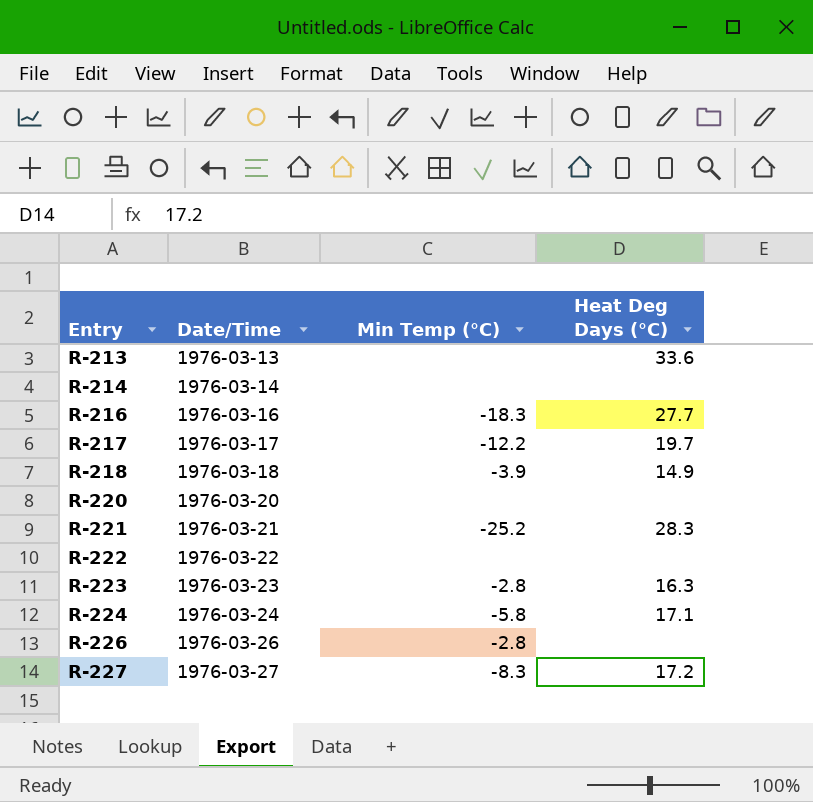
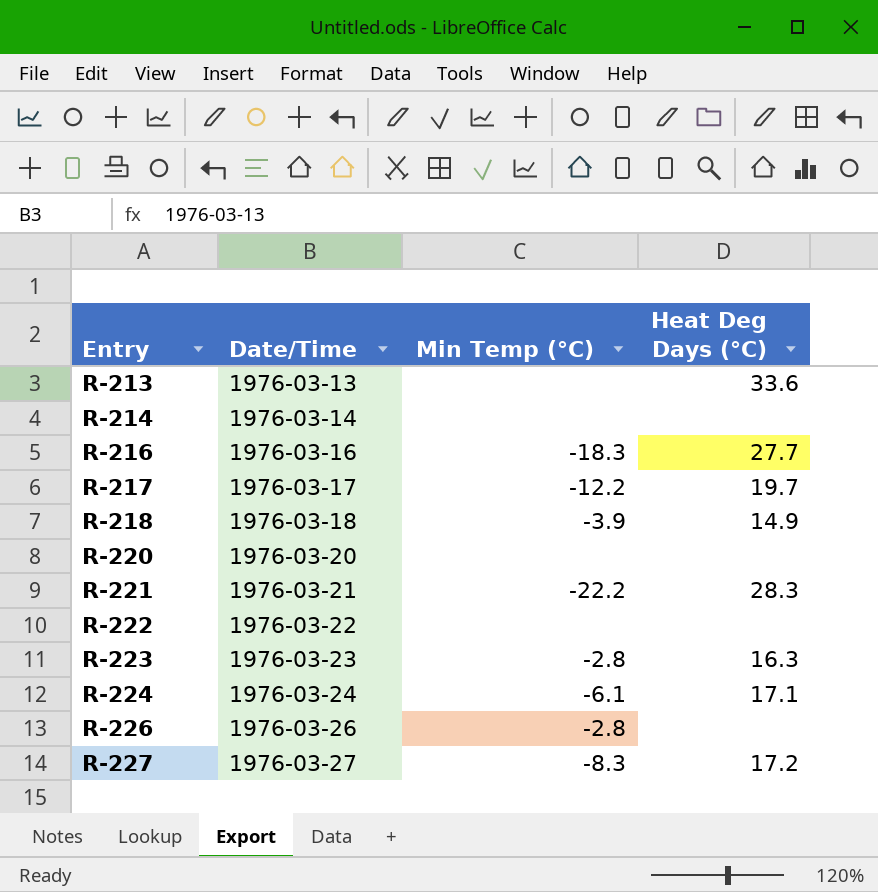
R-221 | Min Temp (°C): -25.2 -> -22.2
R-224 | Min Temp (°C): -5.8 -> -6.1

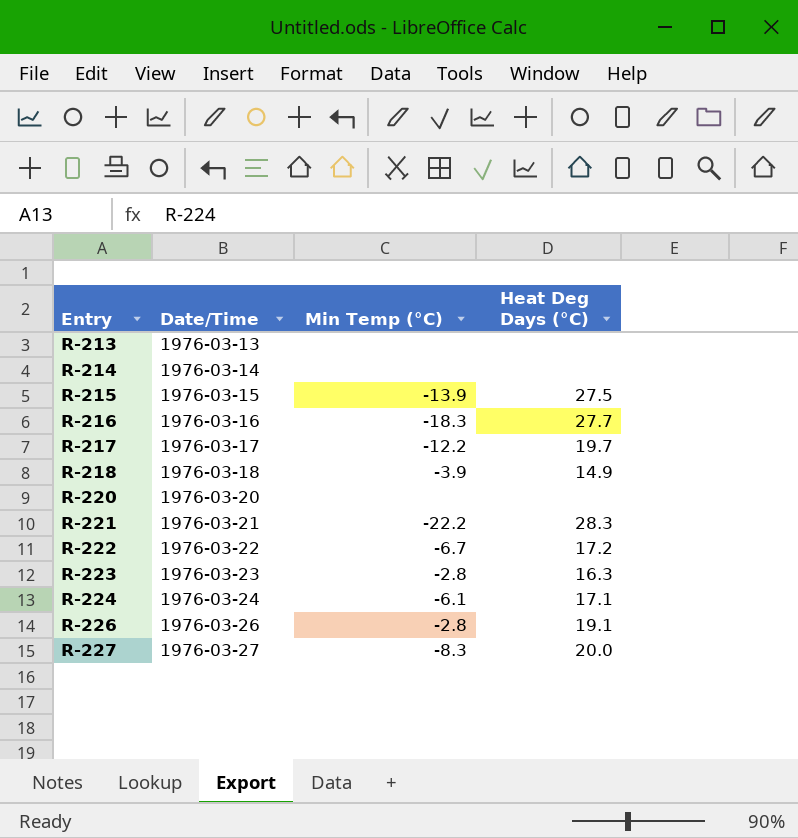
R-213 | Heat Deg Days (°C): 33.6 -> none
row R-215: none -> 1976-03-15 | -13.9 | 27.5
R-222 | Min Temp (°C): none -> -6.7
R-222 | Heat Deg Days (°C): none -> 17.2
R-226 | Heat Deg Days (°C): none -> 19.1
R-227 | Heat Deg Days (°C): 17.2 -> 20.0

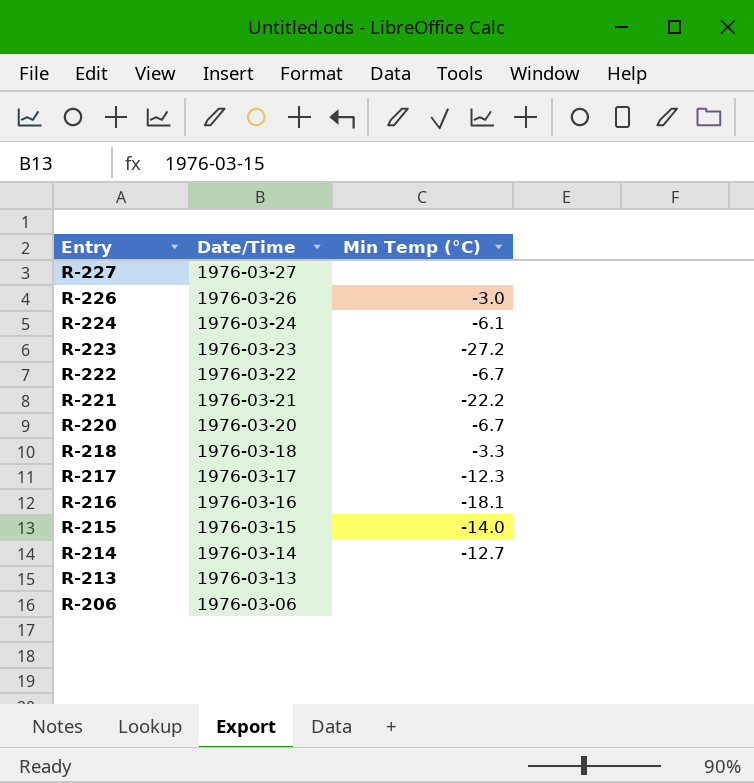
row order: Entry ascending -> Entry descending
column Heat Deg Days (°C) | position: 4 -> none
R-227 | Min Temp (°C): -8.3 -> none
R-226 | Min Temp (°C): -2.8 -> -3.0
R-223 | Min Temp (°C): -2.8 -> -27.2
R-220 | Min Temp (°C): none -> -6.7
R-218 | Min Temp (°C): -3.9 -> -3.3
R-217 | Min Temp (°C): -12.2 -> -12.3
R-216 | Min Temp (°C): -18.3 -> -18.1
R-215 | Min Temp (°C): -13.9 -> -14.0
R-214 | Min Temp (°C): none -> -12.7
row R-206: none -> 1976-03-06 | none

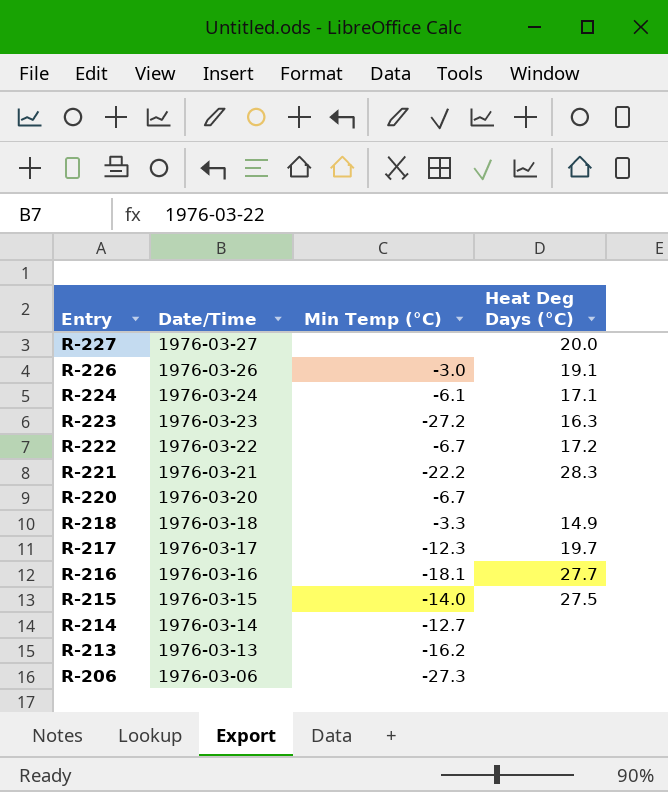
column Heat Deg Days (°C) | position: none -> 4
R-213 | Min Temp (°C): none -> -16.2
R-206 | Min Temp (°C): none -> -27.3

